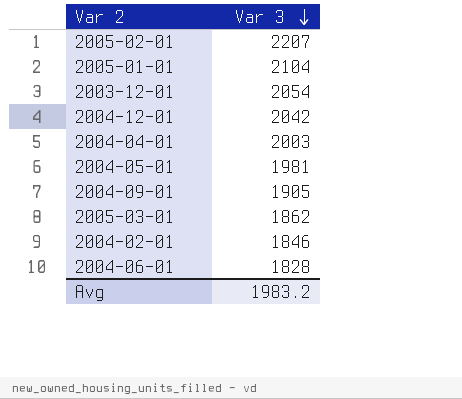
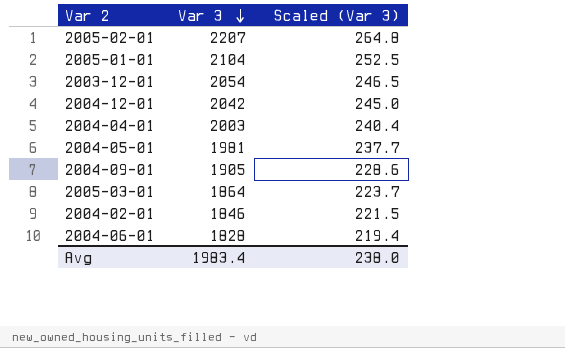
column Scaled (Var 3) | formula: none -> [Var 3] * 0.12
2005-03-01 | Var 3: 1862 -> 1864
Avg | Var 3: 1983.2 -> 1983.4

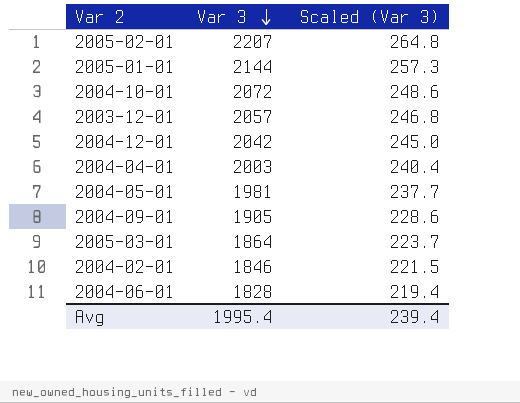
2005-01-01 | Var 3: 2104 -> 2144
2005-01-01 | Scaled (Var 3): 252.5 -> 257.3
row 2004-10-01: none -> 2072 | 248.6
2003-12-01 | Var 3: 2054 -> 2057
2003-12-01 | Scaled (Var 3): 246.5 -> 246.8
Avg | Var 3: 1983.4 -> 1995.4
Avg | Scaled (Var 3): 238.0 -> 239.4

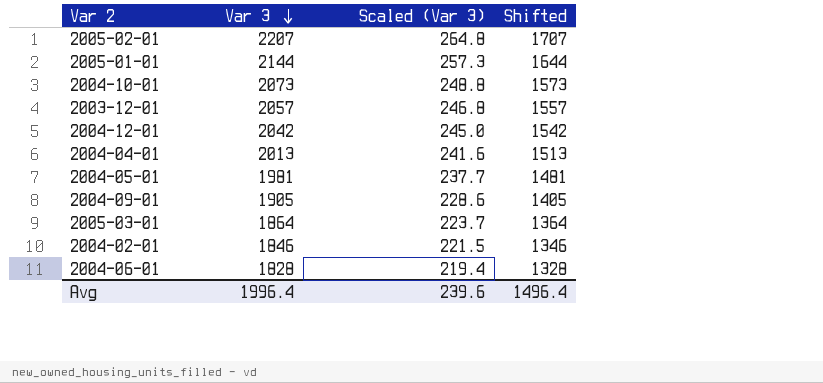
column Shifted | formula: none -> [Var 3] - 500
2004-10-01 | Var 3: 2072 -> 2073
2004-10-01 | Scaled (Var 3): 248.6 -> 248.8
2004-04-01 | Var 3: 2003 -> 2013
2004-04-01 | Scaled (Var 3): 240.4 -> 241.6
Avg | Var 3: 1995.4 -> 1996.4
Avg | Scaled (Var 3): 239.4 -> 239.6

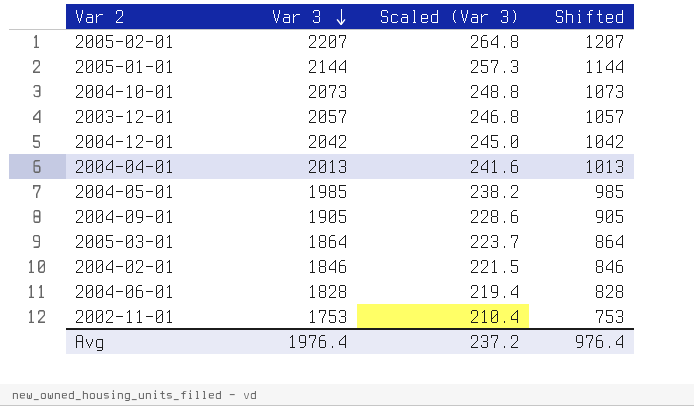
column Shifted | formula: [Var 3] - 500 -> [Var 3] - 1000
2004-05-01 | Var 3: 1981 -> 1985
2004-05-01 | Scaled (Var 3): 237.7 -> 238.2
row 2002-11-01: none -> 1753 | 210.4 | 753
Avg | Var 3: 1996.4 -> 1976.4
Avg | Scaled (Var 3): 239.6 -> 237.2
Avg | Shifted: 1496.4 -> 976.4

